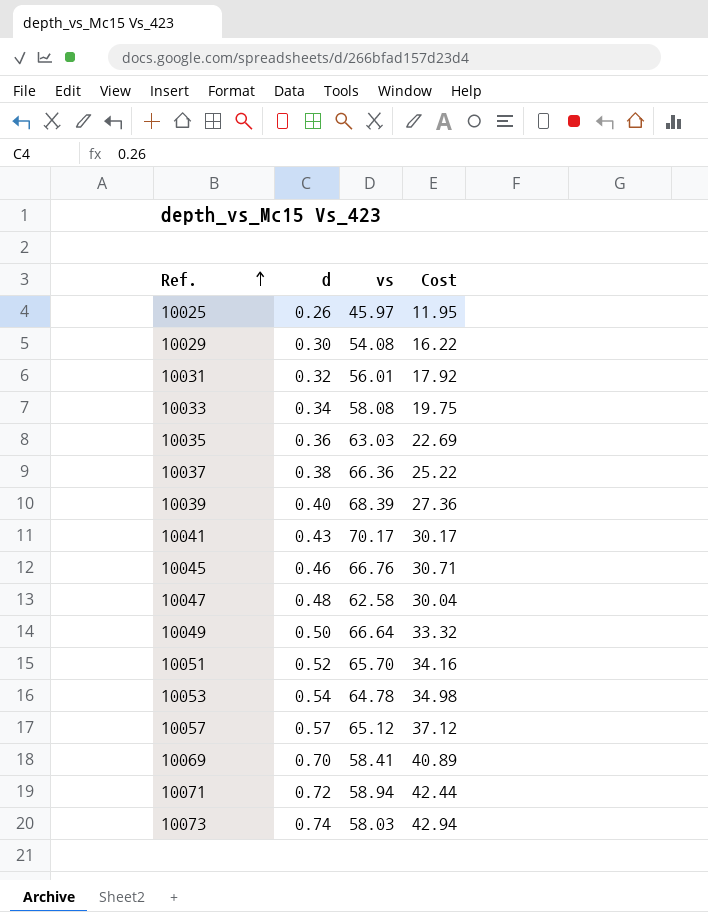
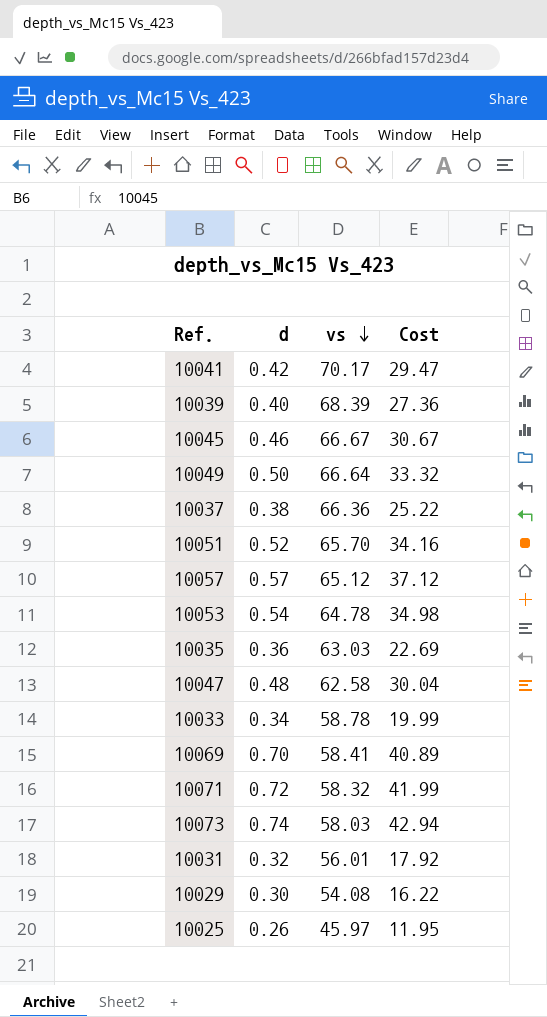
row order: Ref. ascending -> vs descending
10041 | d: 0.43 -> 0.42
10041 | Cost: 30.17 -> 29.47
10045 | vs: 66.76 -> 66.67
10045 | Cost: 30.71 -> 30.67
10033 | vs: 58.08 -> 58.78
10033 | Cost: 19.75 -> 19.99
10071 | vs: 58.94 -> 58.32
10071 | Cost: 42.44 -> 41.99

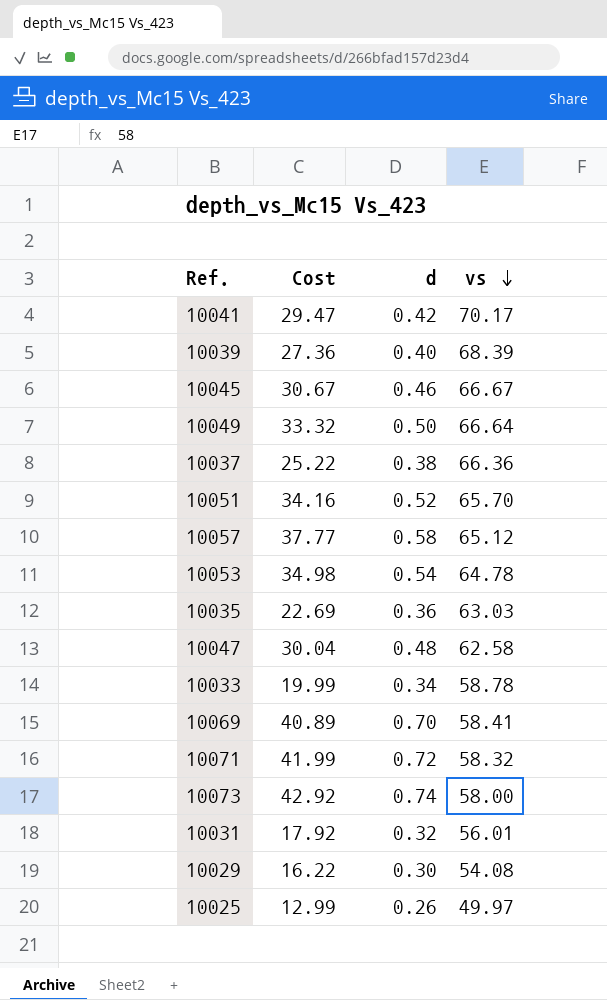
column Cost | position: 4 -> 2
10057 | Cost: 37.12 -> 37.77
10057 | d: 0.57 -> 0.58
10073 | Cost: 42.94 -> 42.92
10073 | vs: 58.03 -> 58.00
10025 | Cost: 11.95 -> 12.99
10025 | vs: 45.97 -> 49.97

